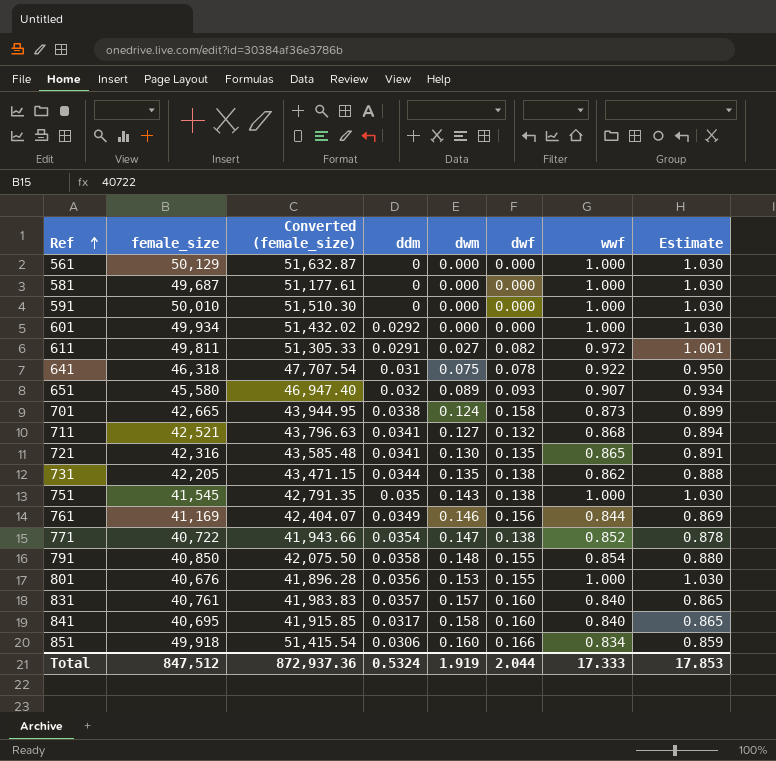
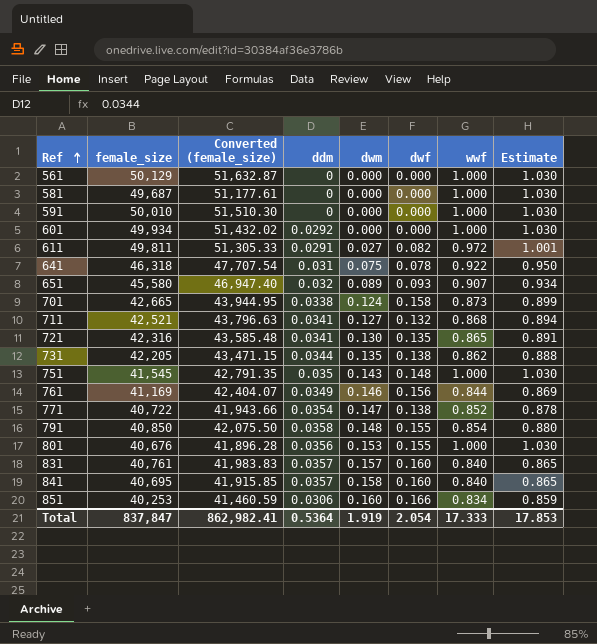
751 | dwf: 0.138 -> 0.148
841 | ddm: 0.0317 -> 0.0357
851 | female_size: 49,918 -> 40,253
851 | Converted (female_size): 51,415.54 -> 41,460.59
Total | female_size: 847,512 -> 837,847
Total | Converted (female_size): 872,937.36 -> 862,982.41
Total | ddm: 0.5324 -> 0.5364
Total | dwf: 2.044 -> 2.054

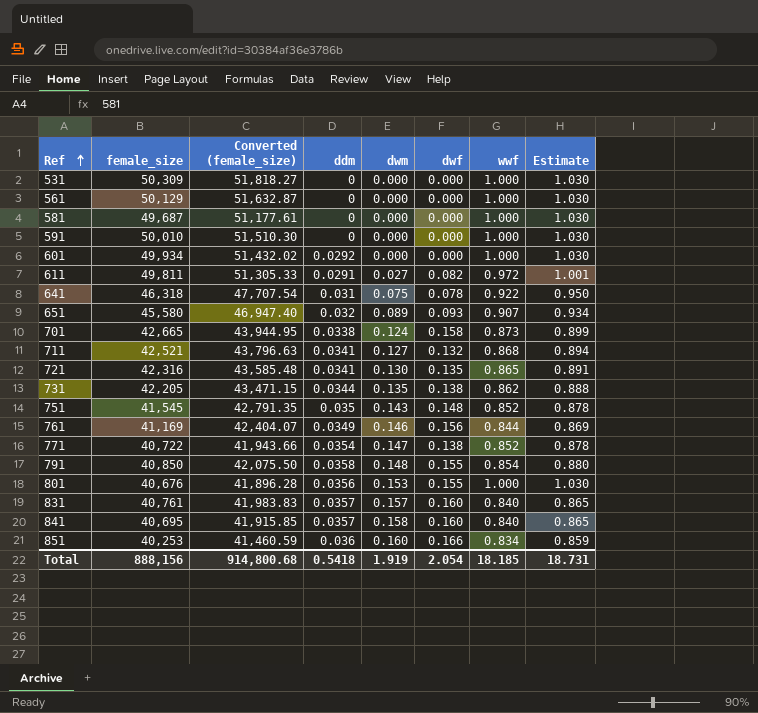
row 531: none -> 50,309 | 51,818.27 | 0 | 0.000 | 0.000 | 1.000 | 1.030
751 | wwf: 1.000 -> 0.852
751 | Estimate: 1.030 -> 0.878
851 | ddm: 0.0306 -> 0.036
Total | female_size: 837,847 -> 888,156
Total | Converted (female_size): 862,982.41 -> 914,800.68
Total | ddm: 0.5364 -> 0.5418
Total | wwf: 17.333 -> 18.185
Total | Estimate: 17.853 -> 18.731

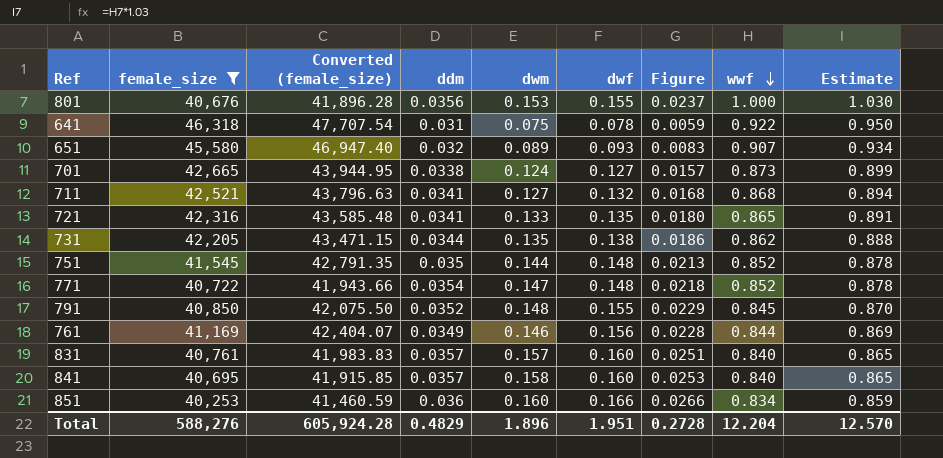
filter: none -> female_size <= 46,318
row order: Ref ascending -> wwf descending
column Figure | formula: none -> [dwm] * [dwf]
701 | dwf: 0.158 -> 0.127
721 | dwm: 0.130 -> 0.133
751 | dwm: 0.143 -> 0.144
771 | dwf: 0.138 -> 0.148
791 | ddm: 0.0358 -> 0.0352
791 | wwf: 0.854 -> 0.845
791 | Estimate: 0.880 -> 0.870
Total | female_size: 888,156 -> 588,276
Total | Converted (female_size): 914,800.68 -> 605,924.28
Total | ddm: 0.5418 -> 0.4829
Total | dwm: 1.919 -> 1.896
Total | dwf: 2.054 -> 1.951
Total | wwf: 18.185 -> 12.204
Total | Estimate: 18.731 -> 12.570

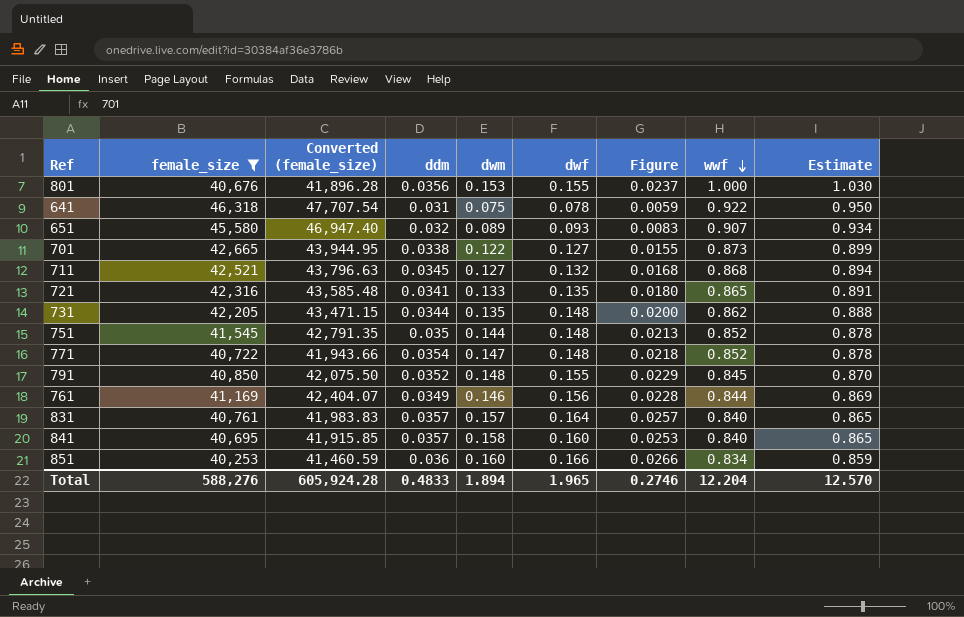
701 | dwm: 0.124 -> 0.122
701 | Figure: 0.0157 -> 0.0155
711 | ddm: 0.0341 -> 0.0345
731 | dwf: 0.138 -> 0.148
731 | Figure: 0.0186 -> 0.0200
831 | dwf: 0.160 -> 0.164
831 | Figure: 0.0251 -> 0.0257
Total | ddm: 0.4829 -> 0.4833
Total | dwm: 1.896 -> 1.894
Total | dwf: 1.951 -> 1.965
Total | Figure: 0.2728 -> 0.2746

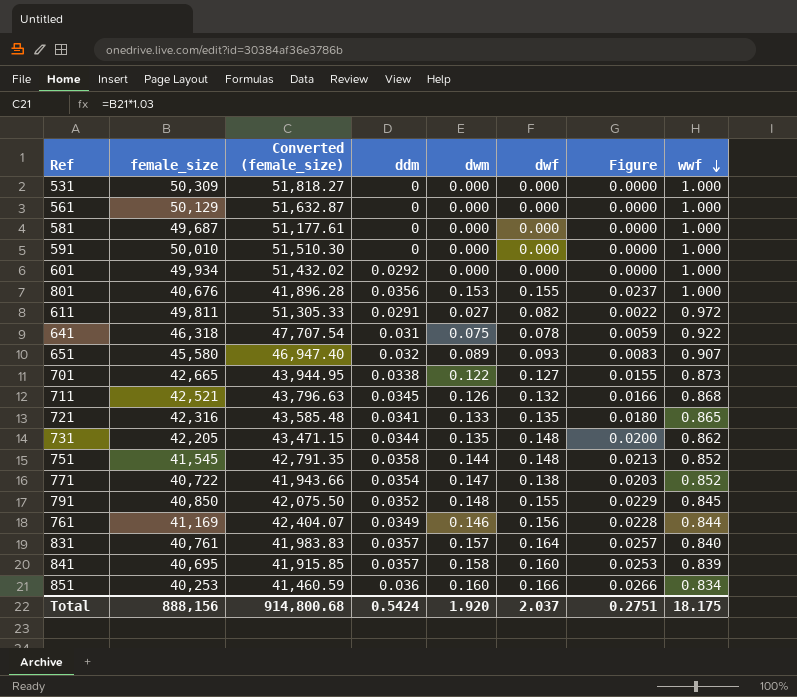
filter: female_size <= 46,318 -> none
column Estimate | formula: [wwf] * 1.03 -> none
711 | dwm: 0.127 -> 0.126
711 | Figure: 0.0168 -> 0.0166
751 | ddm: 0.035 -> 0.0358
771 | dwf: 0.148 -> 0.138
771 | Figure: 0.0218 -> 0.0203
841 | wwf: 0.840 -> 0.839
Total | female_size: 588,276 -> 888,156
Total | Converted (female_size): 605,924.28 -> 914,800.68
Total | ddm: 0.4833 -> 0.5424
Total | dwm: 1.894 -> 1.920
Total | dwf: 1.965 -> 2.037
Total | Figure: 0.2746 -> 0.2751
Total | wwf: 12.204 -> 18.175

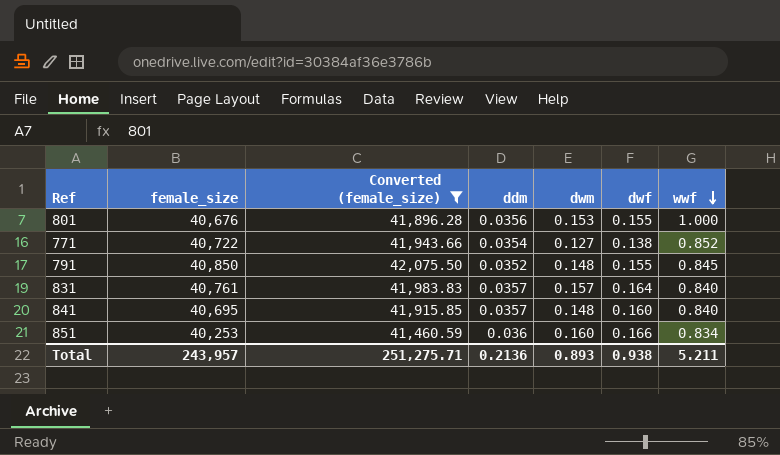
filter: none -> Converted (female_size) <= 42,075.50
column Figure | formula: [dwm] * [dwf] -> none
771 | dwm: 0.147 -> 0.127
841 | dwm: 0.158 -> 0.148
841 | wwf: 0.839 -> 0.840
Total | female_size: 888,156 -> 243,957
Total | Converted (female_size): 914,800.68 -> 251,275.71
Total | ddm: 0.5424 -> 0.2136
Total | dwm: 1.920 -> 0.893
Total | dwf: 2.037 -> 0.938
Total | wwf: 18.175 -> 5.211

